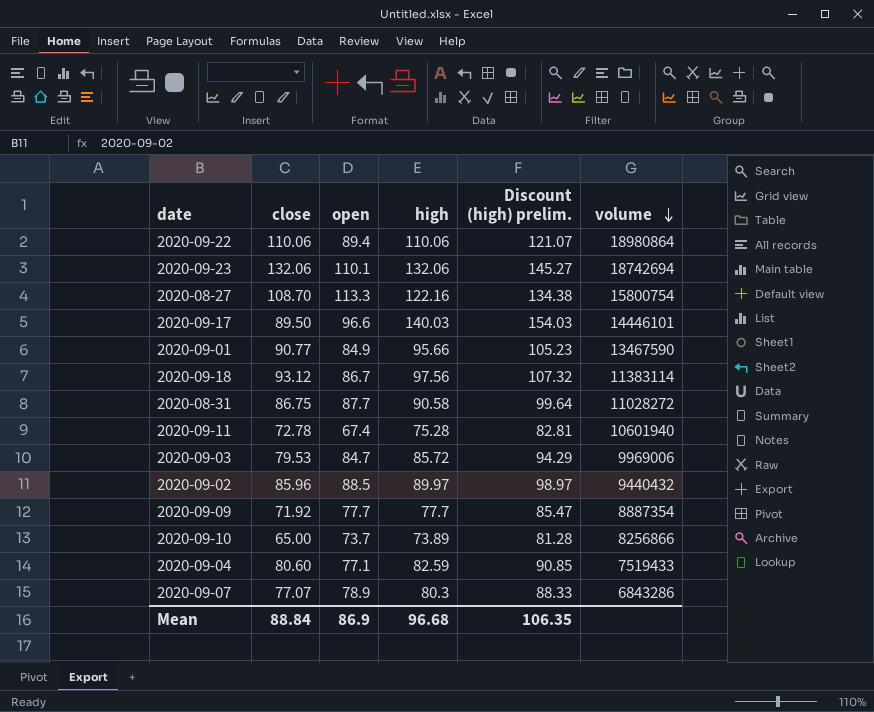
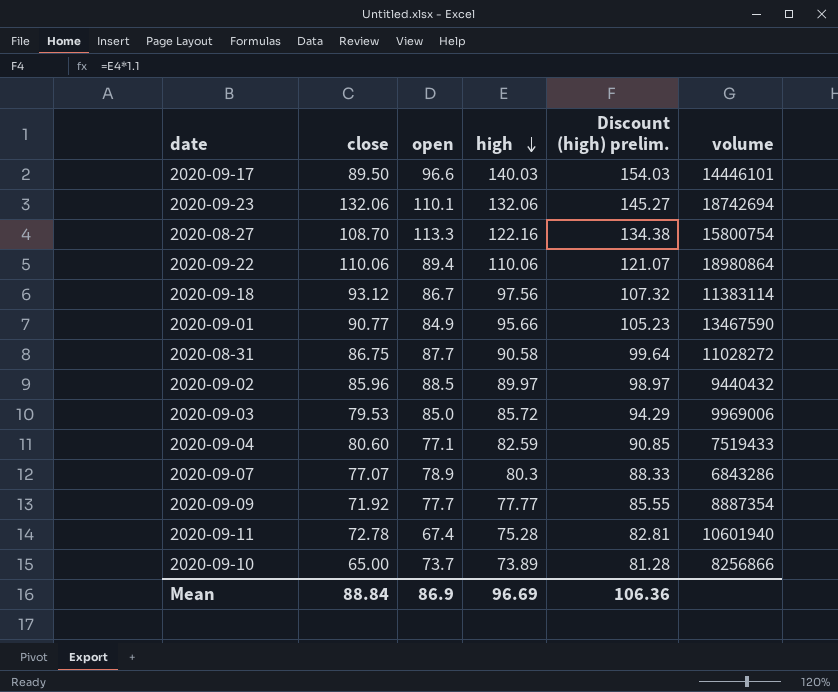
row order: volume descending -> high descending
2020-09-03 | open: 84.7 -> 85.0
2020-09-09 | high: 77.7 -> 77.77
2020-09-09 | Discount (high) prelim.: 85.47 -> 85.55
Mean | high: 96.68 -> 96.69
Mean | Discount (high) prelim.: 106.35 -> 106.36

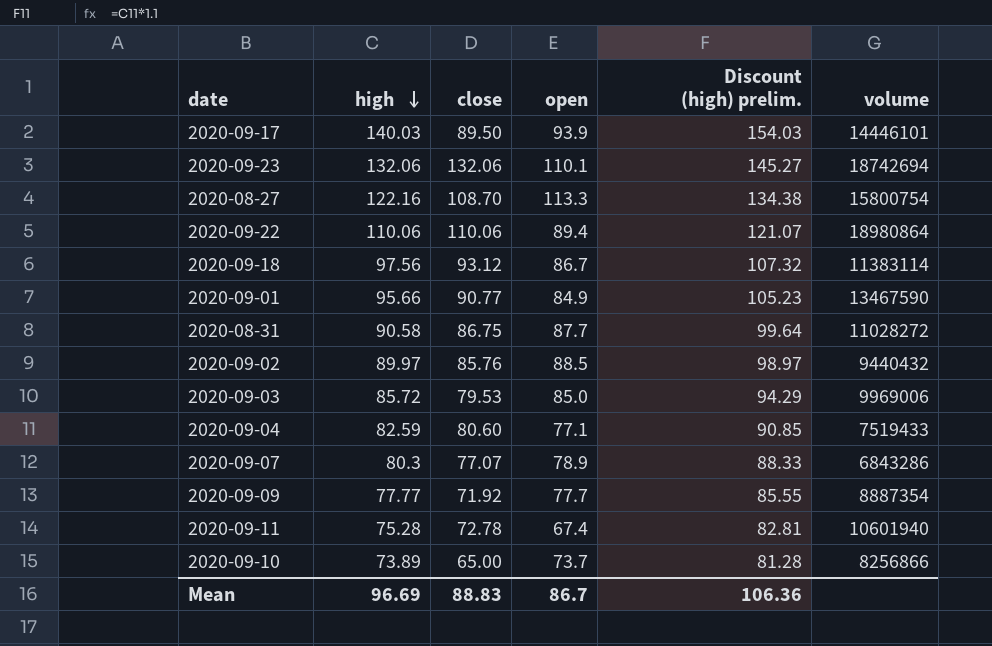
column high | position: 4 -> 2
2020-09-17 | open: 96.6 -> 93.9
2020-09-02 | close: 85.96 -> 85.76
Mean | close: 88.84 -> 88.83
Mean | open: 86.9 -> 86.7

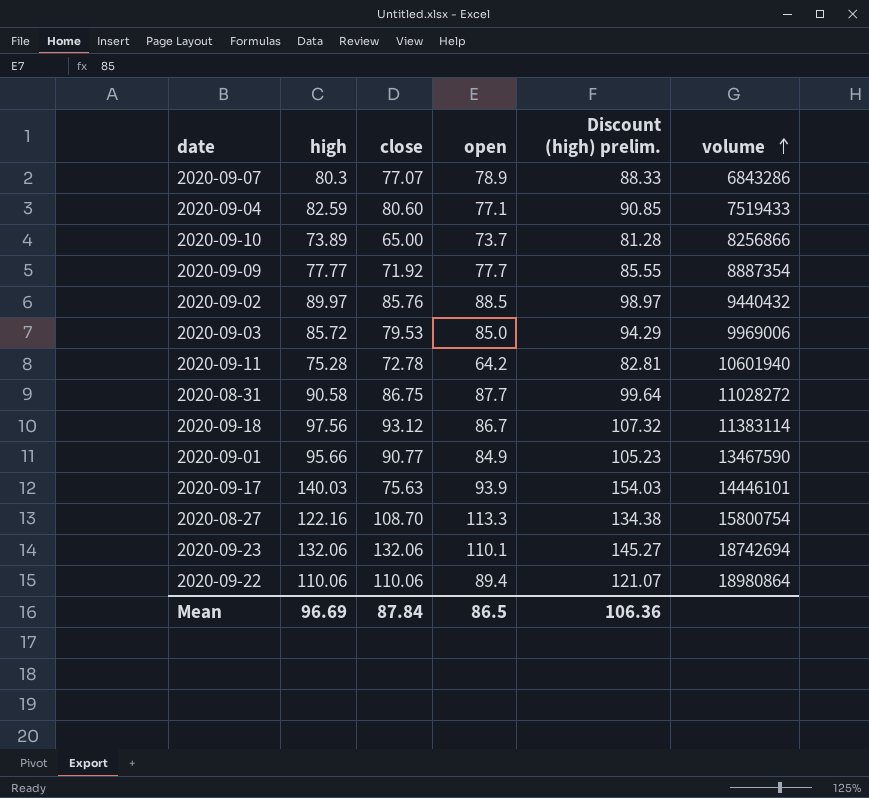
row order: high descending -> volume ascending
2020-09-11 | open: 67.4 -> 64.2
2020-09-17 | close: 89.50 -> 75.63
Mean | close: 88.83 -> 87.84
Mean | open: 86.7 -> 86.5

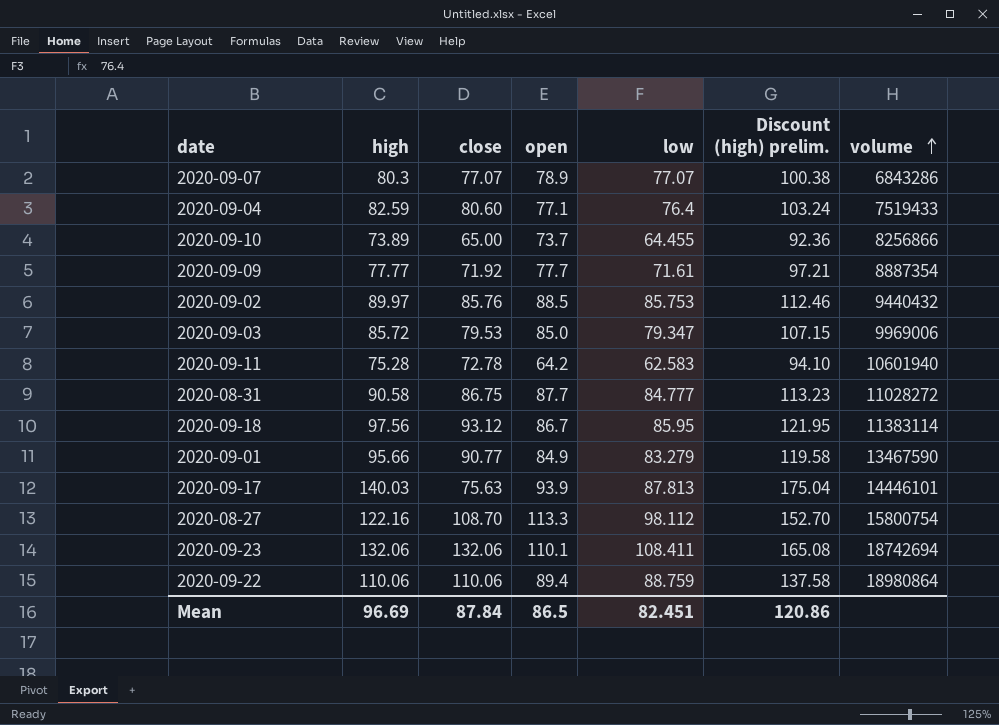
column low | position: none -> 5
column Discount (high) prelim. | formula: [high] * 1.1 -> [high] * 1.25
Mean | Discount (high) prelim.: 106.36 -> 120.86

